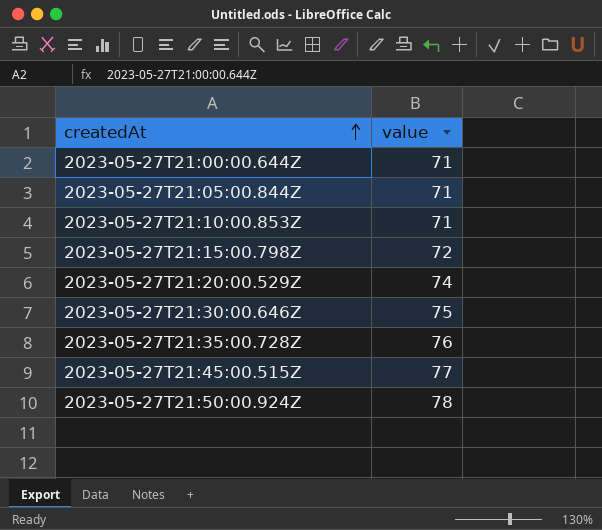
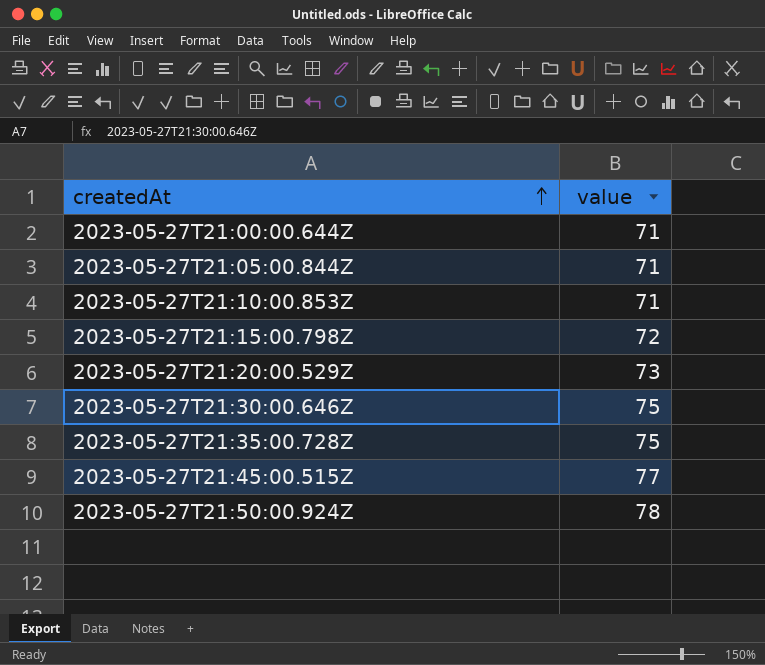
2023-05-27T21:20:00.529Z | value: 74 -> 73
2023-05-27T21:35:00.728Z | value: 76 -> 75

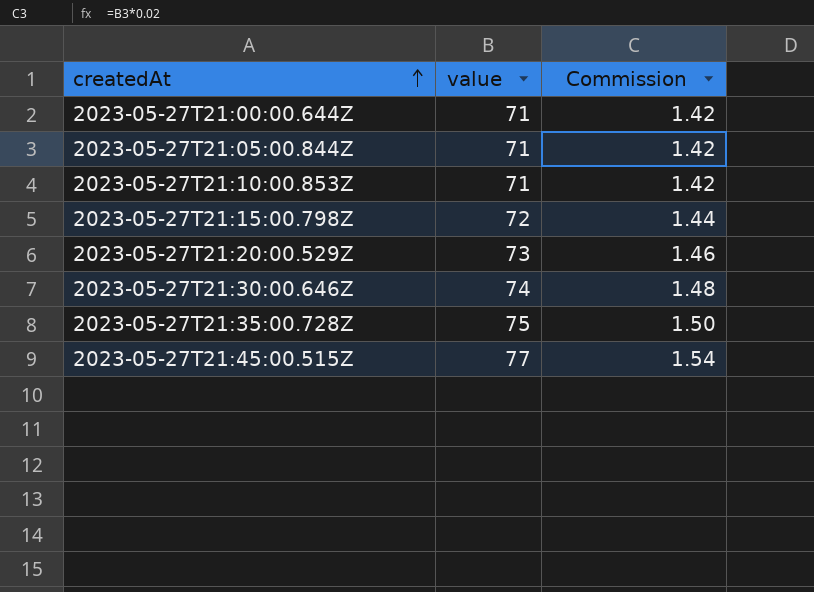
column Commission | formula: none -> [value] * 0.02
row 2023-05-27T21:50:00.924Z: 78 -> none
2023-05-27T21:30:00.646Z | value: 75 -> 74

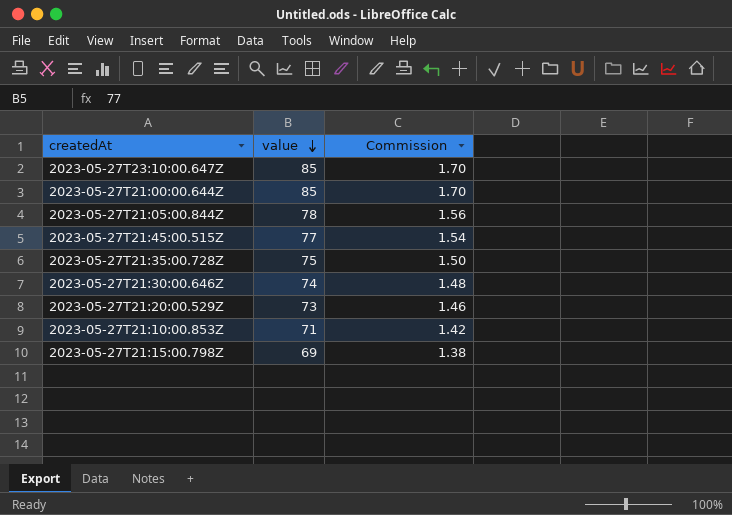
row order: createdAt ascending -> value descending
row 2023-05-27T23:10:00.647Z: none -> 85 | 1.70
2023-05-27T21:00:00.644Z | value: 71 -> 85
2023-05-27T21:00:00.644Z | Commission: 1.42 -> 1.70
2023-05-27T21:05:00.844Z | value: 71 -> 78
2023-05-27T21:05:00.844Z | Commission: 1.42 -> 1.56
2023-05-27T21:15:00.798Z | value: 72 -> 69
2023-05-27T21:15:00.798Z | Commission: 1.44 -> 1.38

